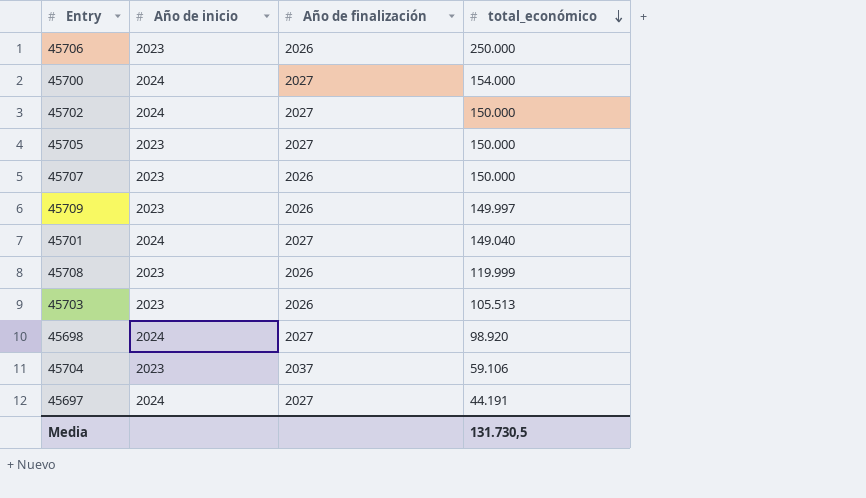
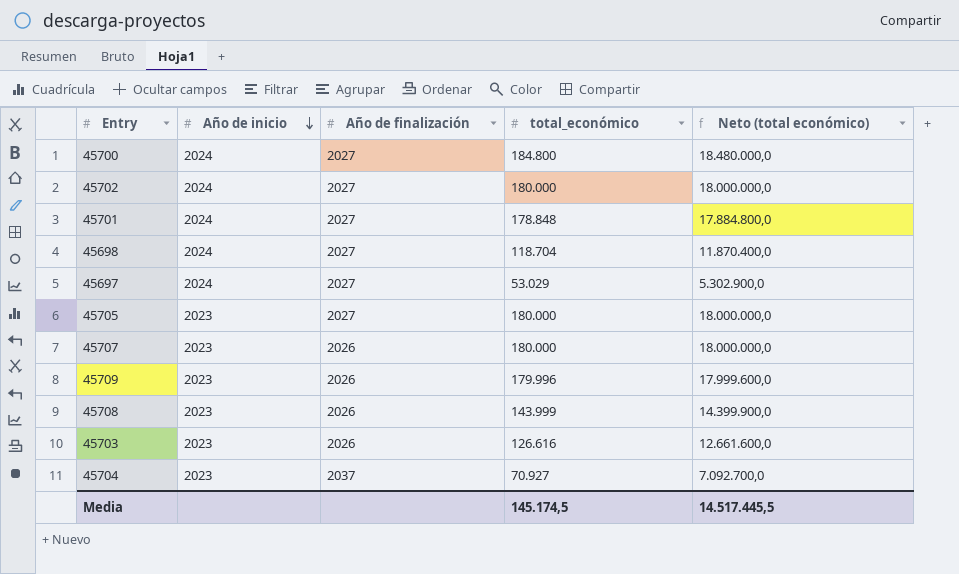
row order: total_económico descending -> Año de inicio descending
column Neto (total económico) | formula: none -> [total_económico] * 100
row 45706: 2023 | 2026 | 250.000 -> none
45700 | total_económico: 154.000 -> 184.800
45702 | total_económico: 150.000 -> 180.000
45701 | total_económico: 149.040 -> 178.848
45698 | total_económico: 98.920 -> 118.704
45697 | total_económico: 44.191 -> 53.029
45705 | total_económico: 150.000 -> 180.000
45707 | total_económico: 150.000 -> 180.000
45709 | total_económico: 149.997 -> 179.996
45708 | total_económico: 119.999 -> 143.999
45703 | total_económico: 105.513 -> 126.616
45704 | total_económico: 59.106 -> 70.927
Media | total_económico: 131.730,5 -> 145.174,5

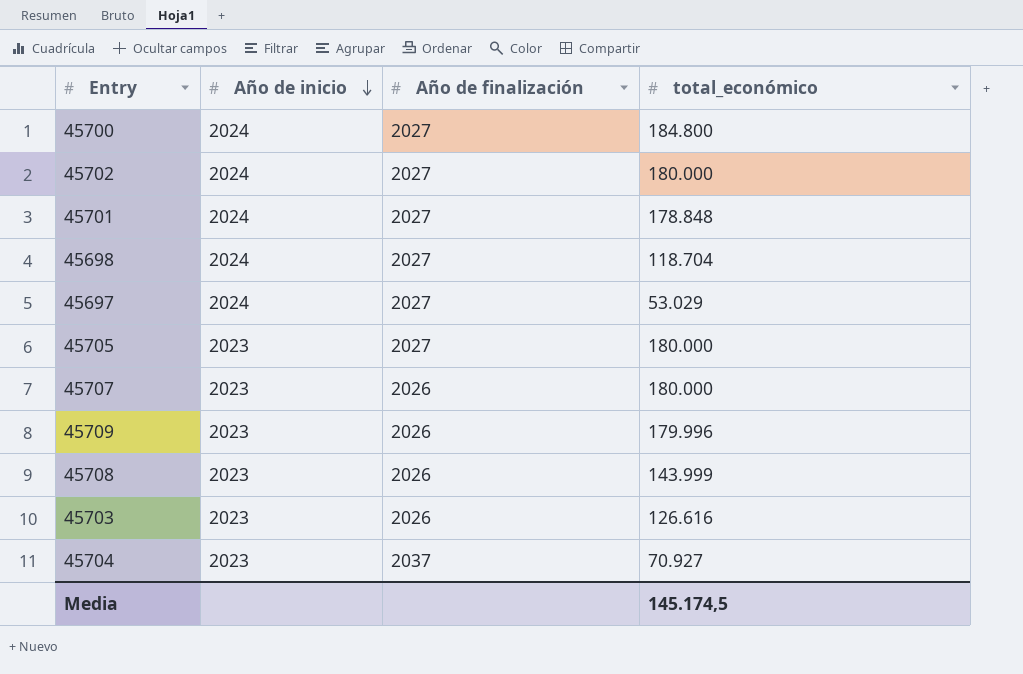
column Neto (total económico) | formula: [total_económico] * 100 -> none

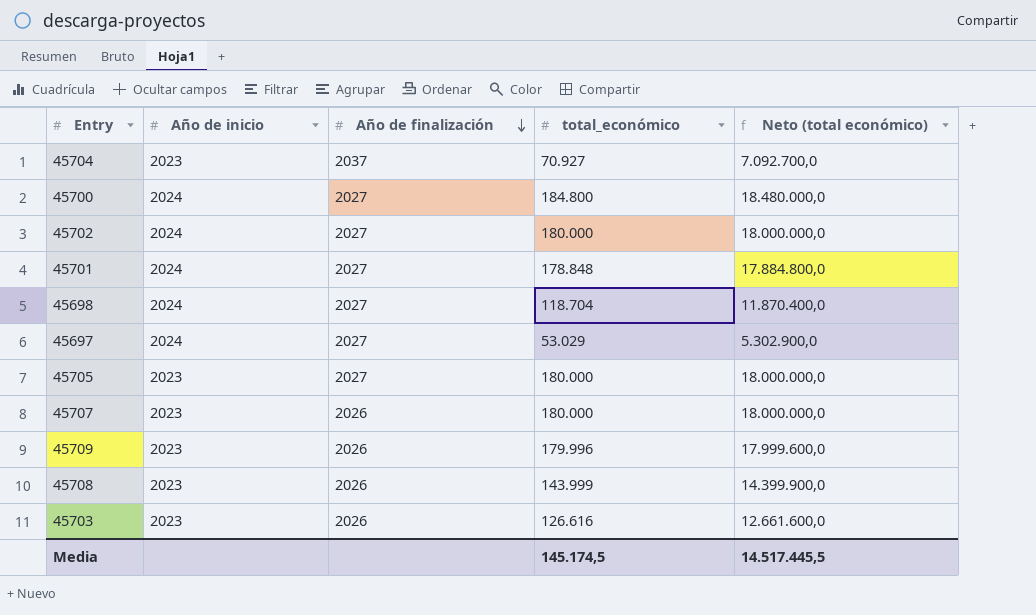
row order: Año de inicio descending -> Año de finalización descending
column Neto (total económico) | formula: none -> [total_económico] * 100

